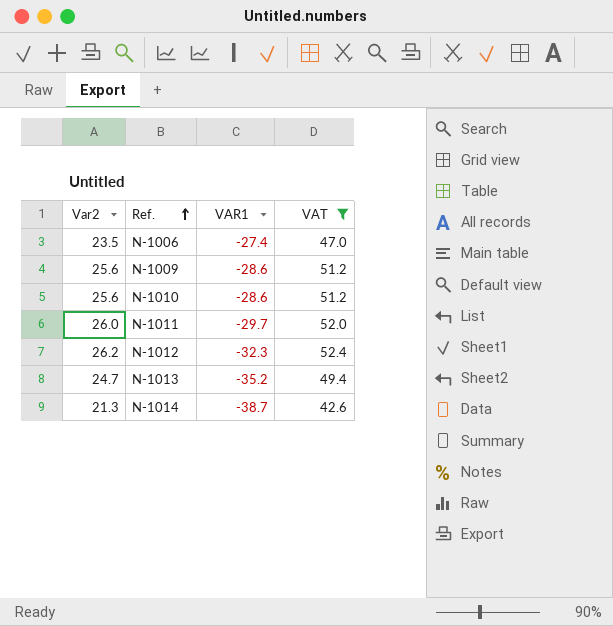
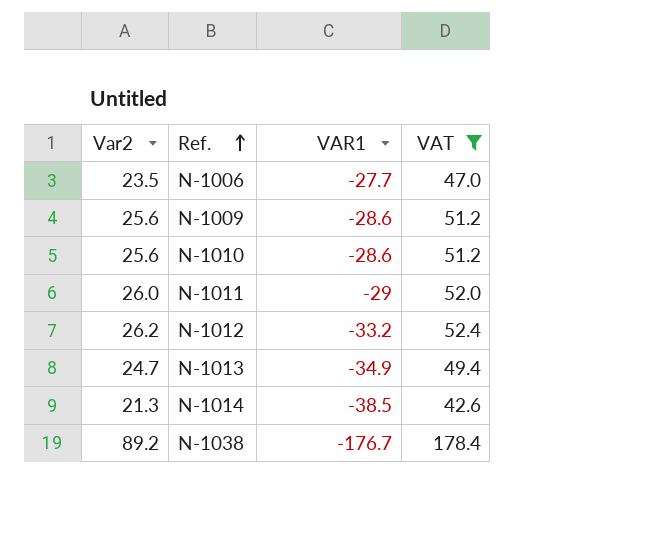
N-1006 | VAR1: -27.4 -> -27.7
N-1011 | VAR1: -29.7 -> -29
N-1012 | VAR1: -32.3 -> -33.2
N-1013 | VAR1: -35.2 -> -34.9
N-1014 | VAR1: -38.7 -> -38.5
row N-1038: none -> 89.2 | -176.7 | 178.4

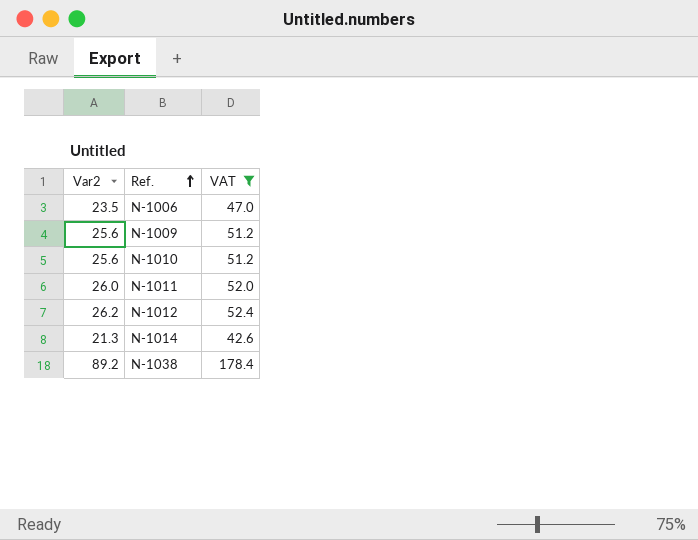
column VAR1 | position: 3 -> none
row N-1013: 24.7 | -34.9 | 49.4 -> none

